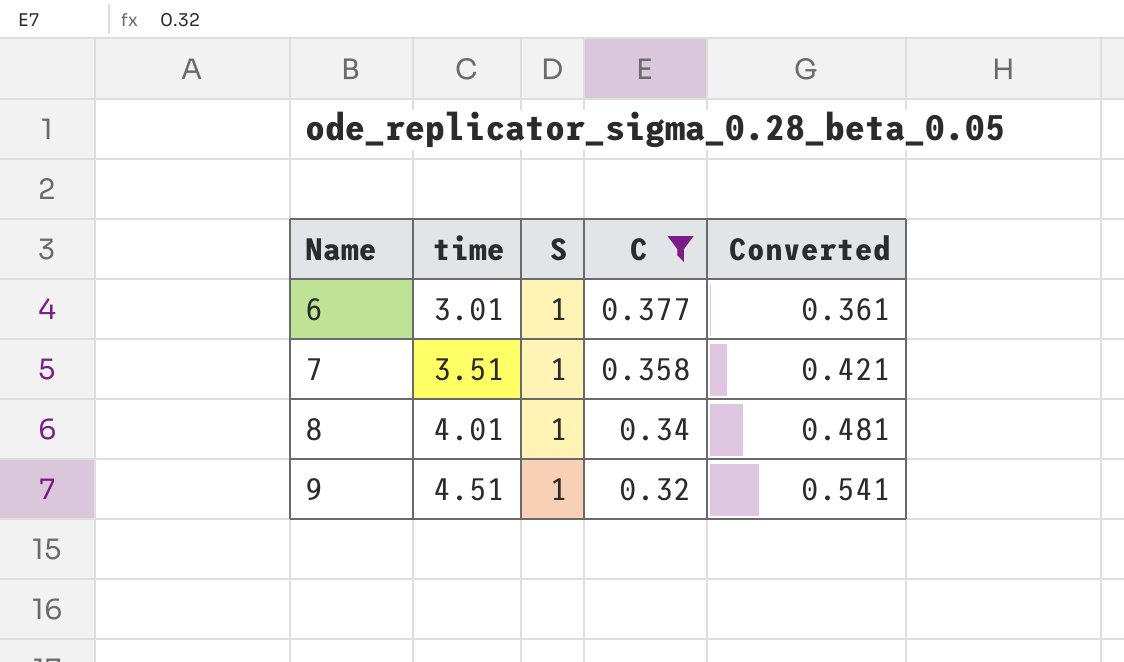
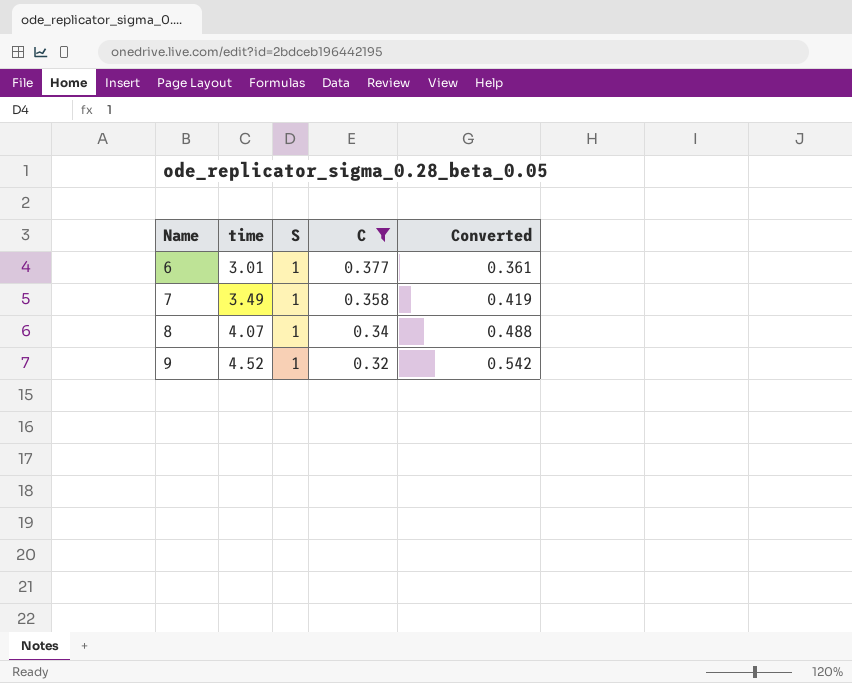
7 | time: 3.51 -> 3.49
7 | Converted: 0.421 -> 0.419
8 | time: 4.01 -> 4.07
8 | Converted: 0.481 -> 0.488
9 | time: 4.51 -> 4.52
9 | Converted: 0.541 -> 0.542

